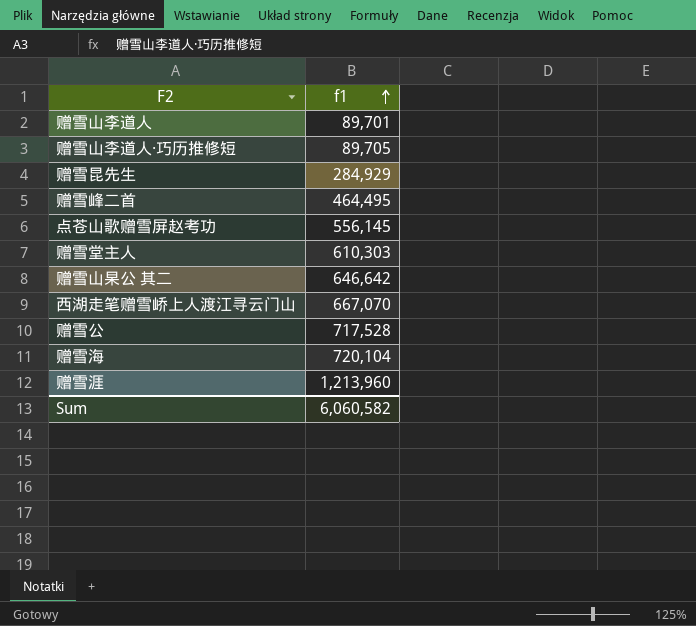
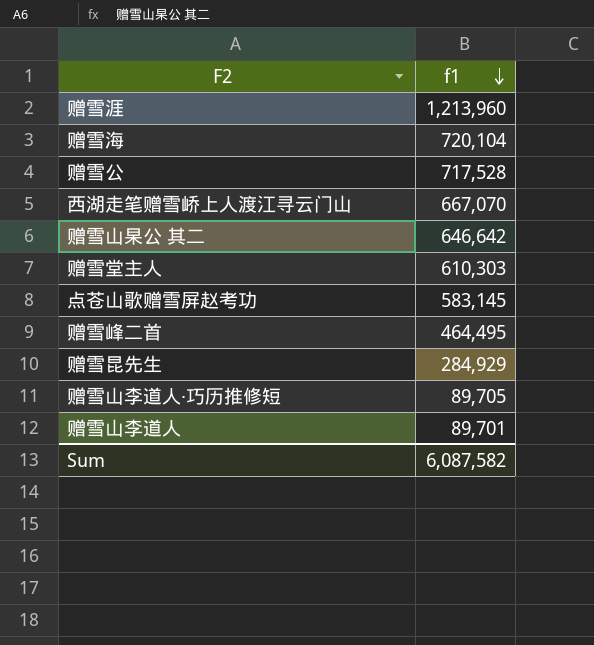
row order: f1 ascending -> f1 descending
点苍山歌赠雪屏赵考功 | f1: 556,145 -> 583,145
Sum | f1: 6,060,582 -> 6,087,582

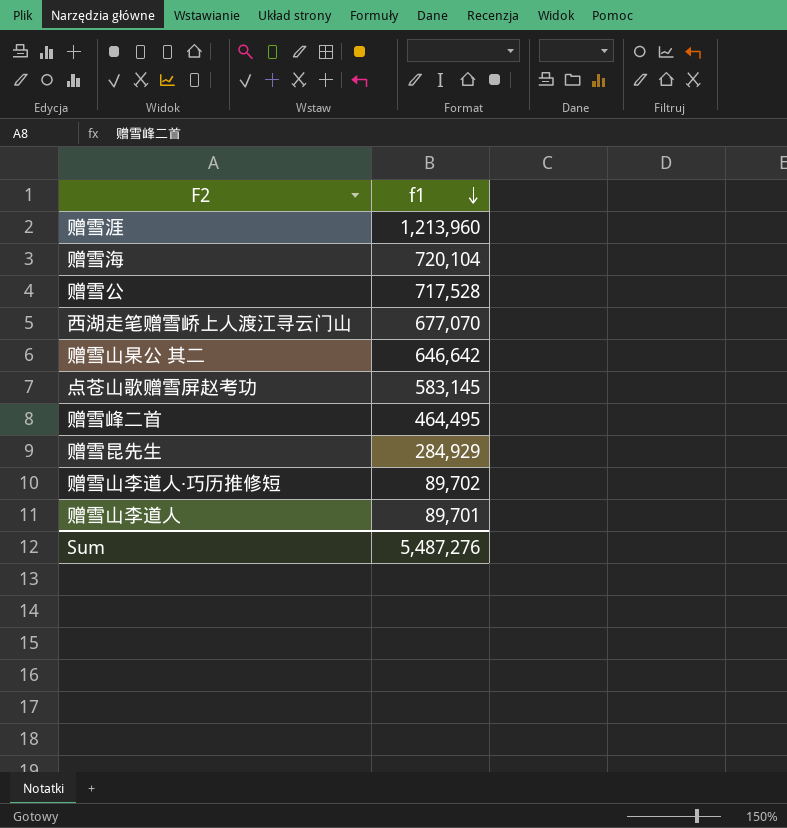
row 赠雪堂主人: 610,303 -> none
西湖走笔赠雪峤上人渡江寻云门山 | f1: 667,070 -> 677,070
赠雪山李道人·巧历推修短 | f1: 89,705 -> 89,702
Sum | f1: 6,087,582 -> 5,487,276

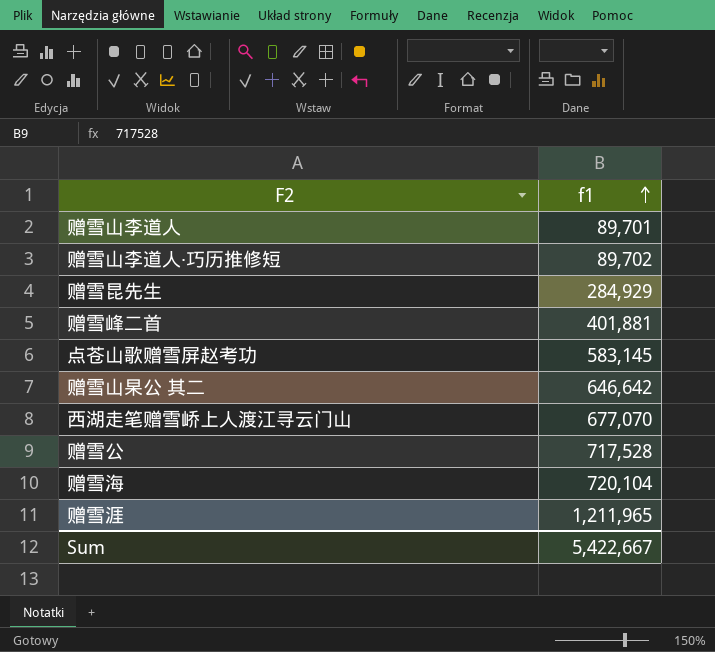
row order: f1 descending -> f1 ascending
赠雪峰二首 | f1: 464,495 -> 401,881
赠雪涯 | f1: 1,213,960 -> 1,211,965
Sum | f1: 5,487,276 -> 5,422,667

